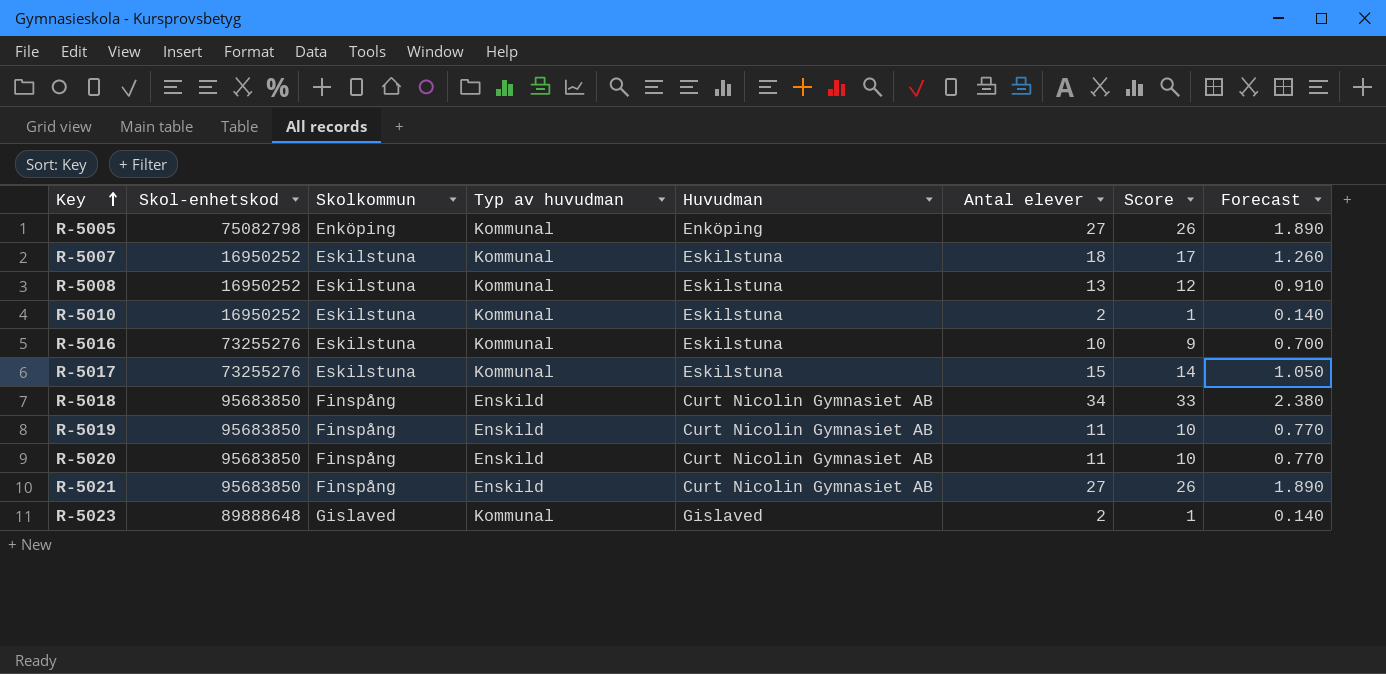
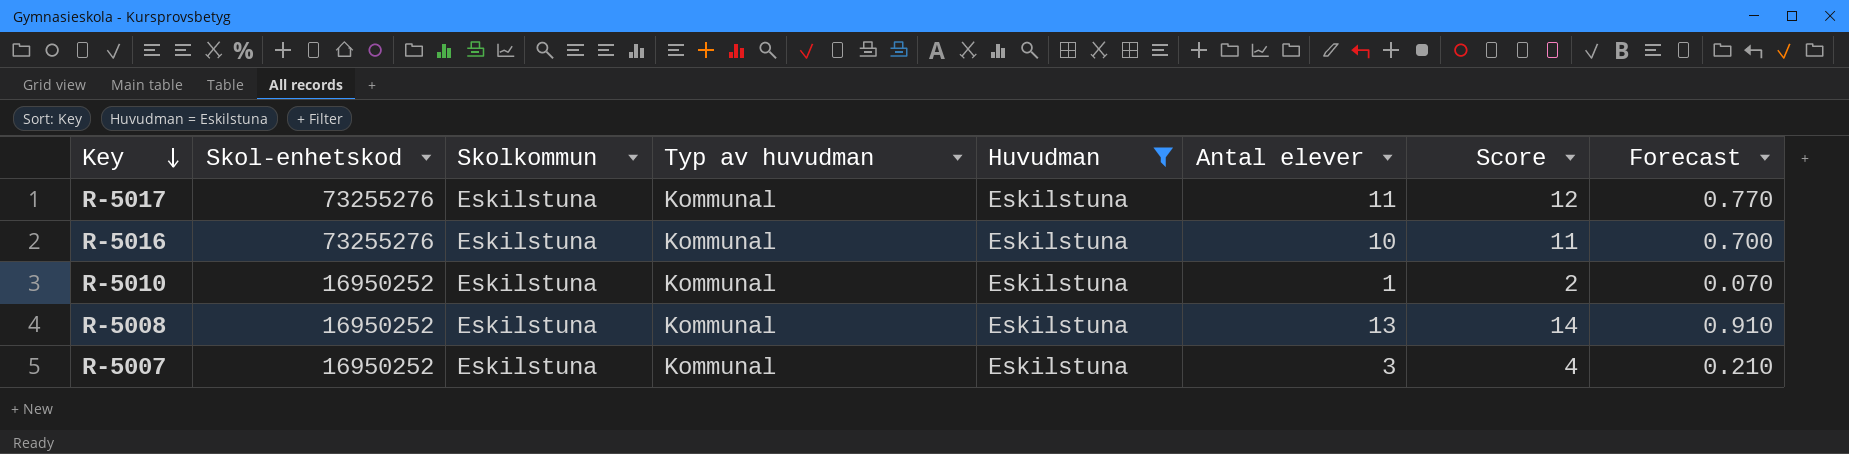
filter: none -> Huvudman = Eskilstuna
row order: Key ascending -> Key descending
column Score | formula: [Antal elever] - 1 -> [Antal elever] + 1
R-5017 | Antal elever: 15 -> 11
R-5017 | Forecast: 1.050 -> 0.770
R-5010 | Antal elever: 2 -> 1
R-5010 | Forecast: 0.140 -> 0.070
R-5007 | Antal elever: 18 -> 3
R-5007 | Forecast: 1.260 -> 0.210

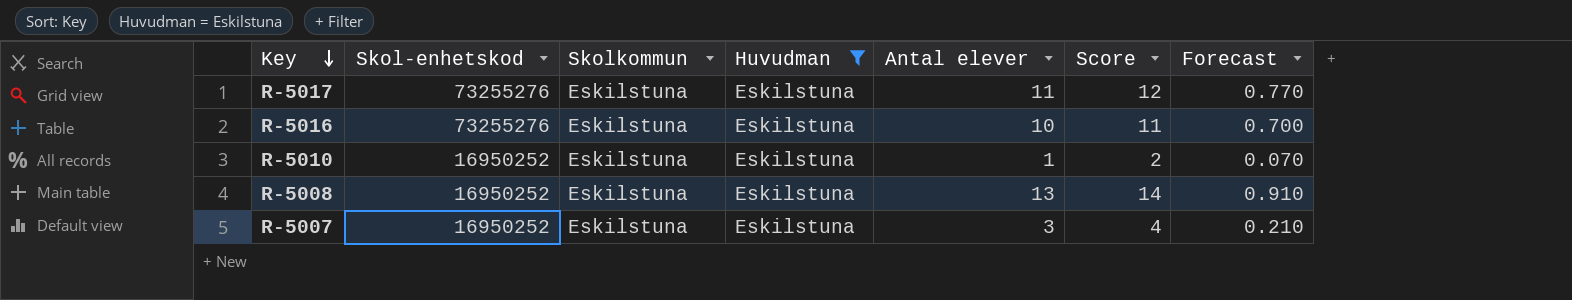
column Typ av huvudman | position: 4 -> none

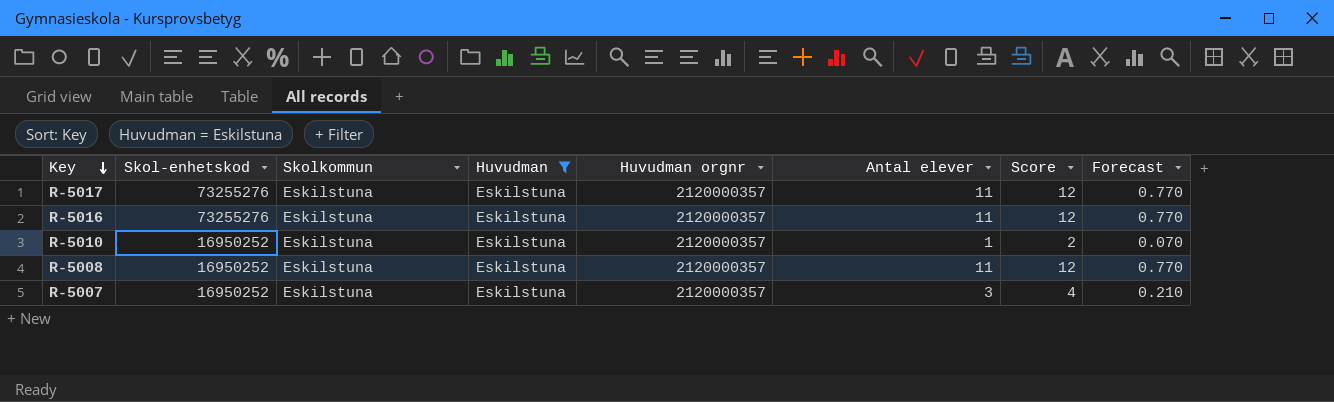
column Huvudman orgnr | position: none -> 5
R-5016 | Antal elever: 10 -> 11
R-5016 | Score: 11 -> 12
R-5016 | Forecast: 0.700 -> 0.770
R-5008 | Antal elever: 13 -> 11
R-5008 | Score: 14 -> 12
R-5008 | Forecast: 0.910 -> 0.770

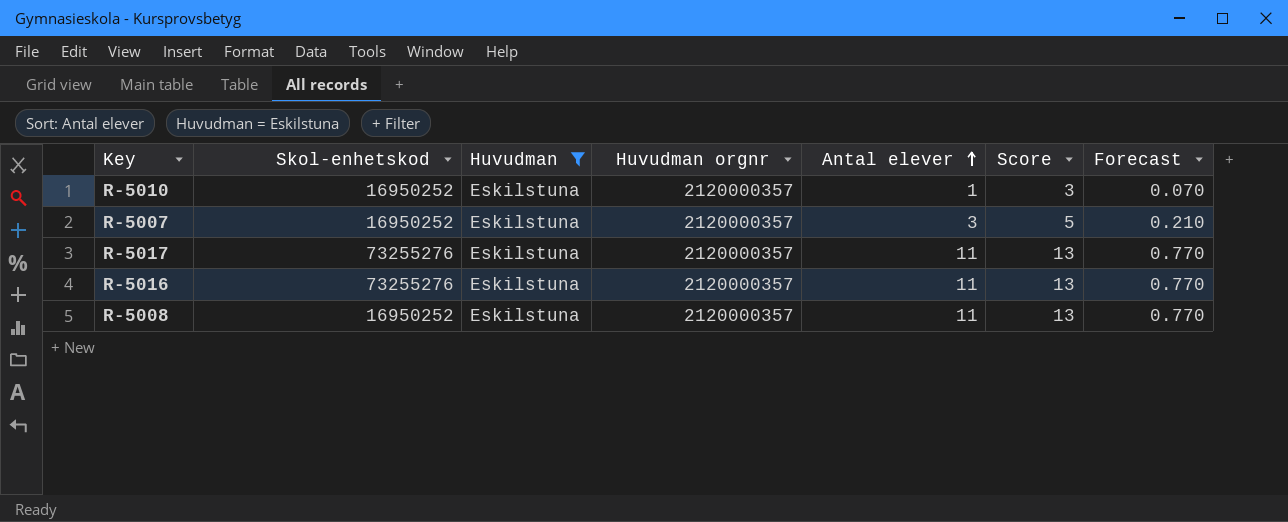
row order: Key descending -> Antal elever ascending
column Skolkommun | position: 3 -> none
column Score | formula: [Antal elever] + 1 -> [Antal elever] + 2

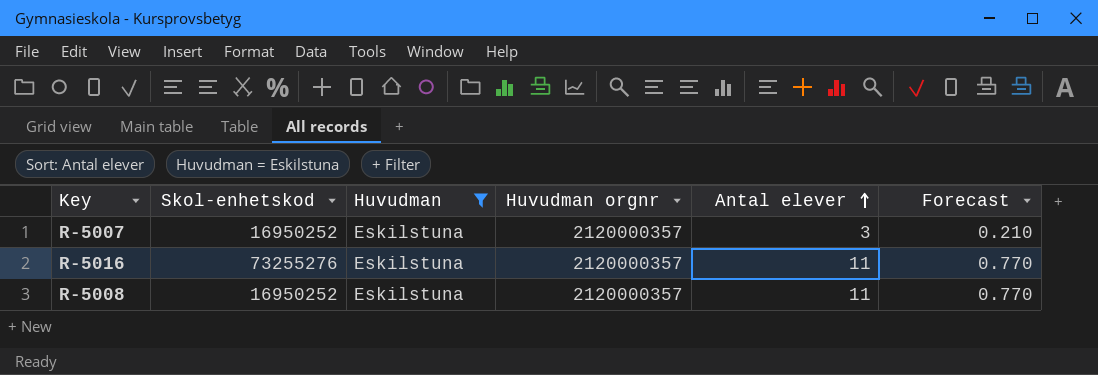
column Score | formula: [Antal elever] + 2 -> none
row R-5010: 16950252 | Eskilstuna | 2120000357 | 1 | 3 | 0.070 -> none
row R-5017: 73255276 | Eskilstuna | 2120000357 | 11 | 13 | 0.770 -> none

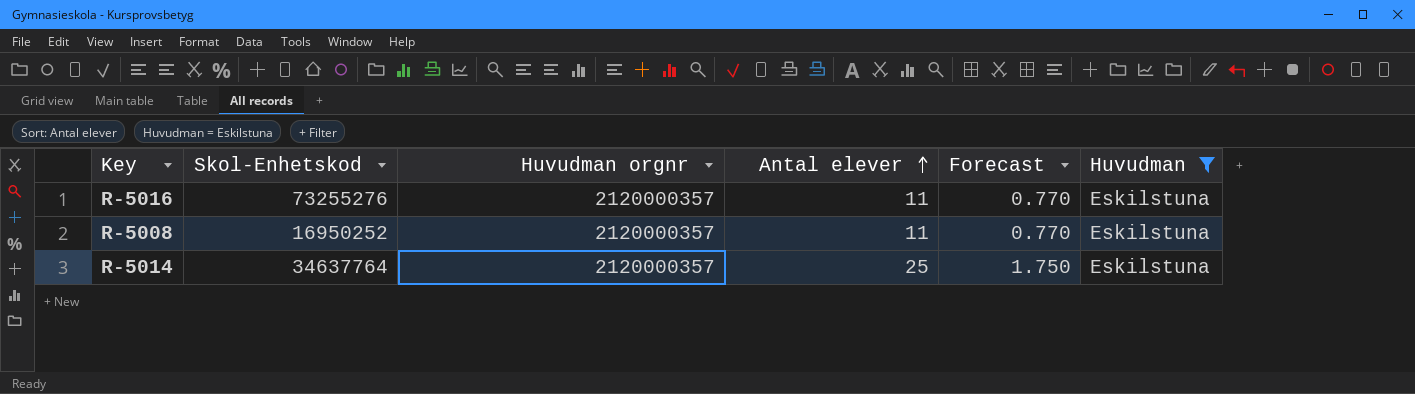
column name: Skol-enhetskod -> Skol-Enhetskod
column Huvudman | position: 3 -> 6
row R-5007: 16950252 | Eskilstuna | 2120000357 | 3 | 0.210 -> none
row R-5014: none -> 34637764 | 2120000357 | 25 | 1.750 | Eskilstuna

